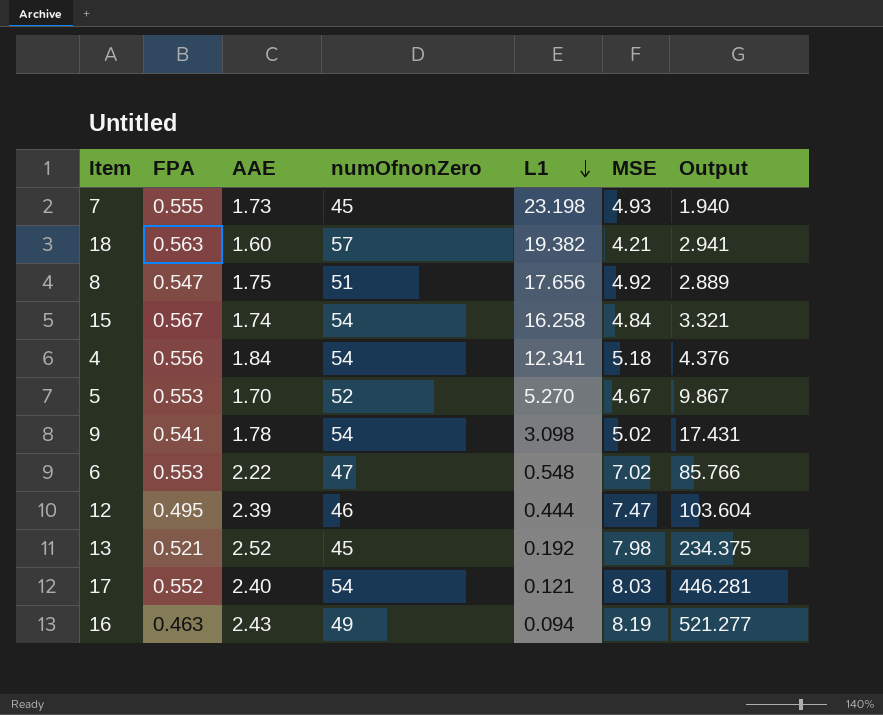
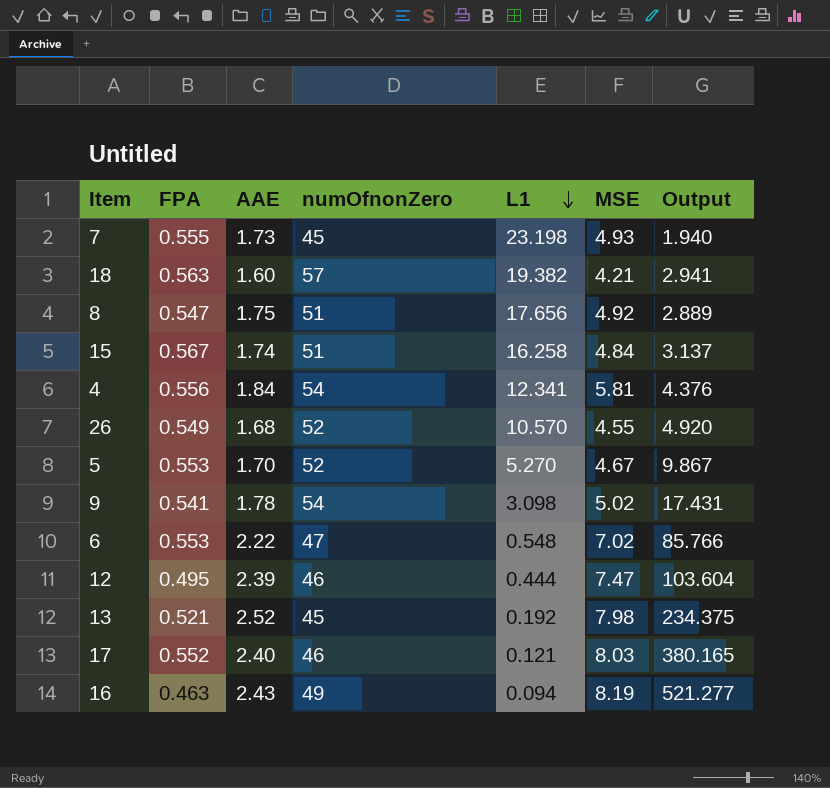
15 | numOfnonZero: 54 -> 51
15 | Output: 3.321 -> 3.137
4 | MSE: 5.18 -> 5.81
row 26: none -> 0.549 | 1.68 | 52 | 10.570 | 4.55 | 4.920
17 | numOfnonZero: 54 -> 46
17 | Output: 446.281 -> 380.165

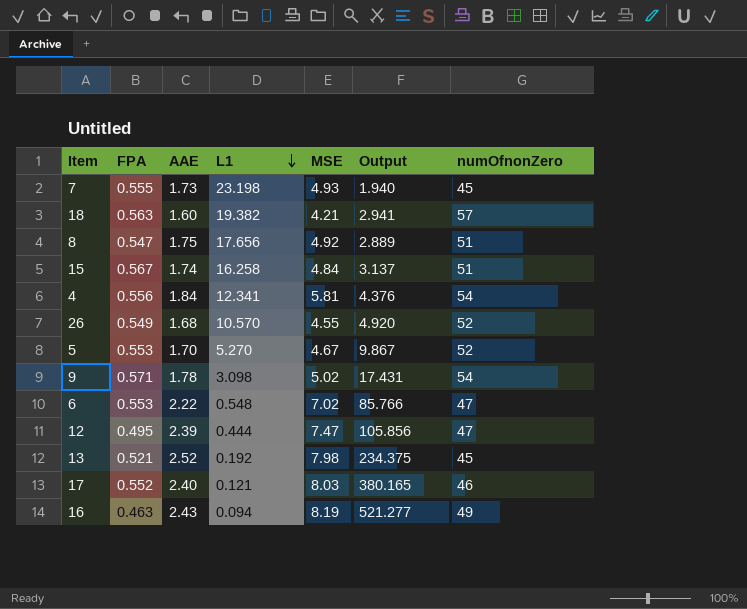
column numOfnonZero | position: 4 -> 7
9 | FPA: 0.541 -> 0.571
12 | Output: 103.604 -> 105.856
12 | numOfnonZero: 46 -> 47

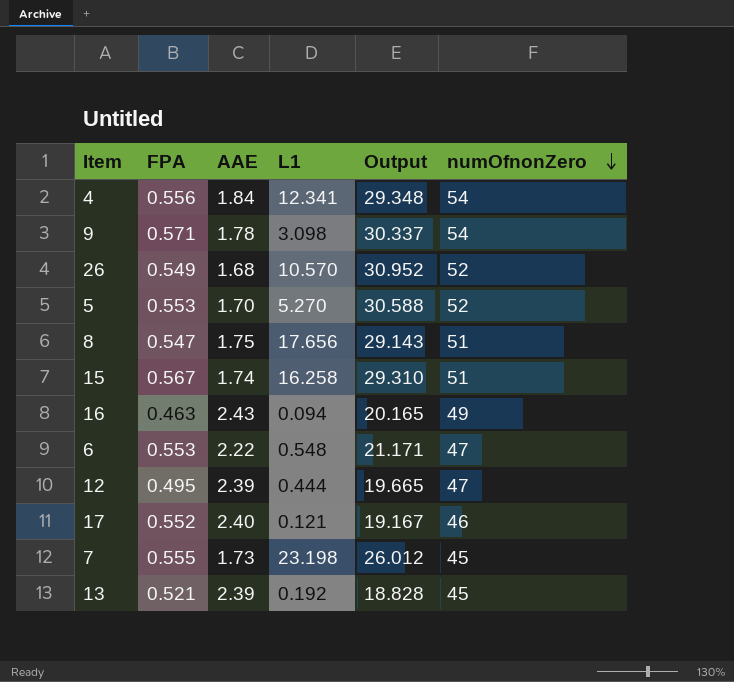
row order: L1 descending -> numOfnonZero descending
column MSE | position: 5 -> none
column Output | formula: [numOfnonZero] / [L1] -> [numOfnonZero] / [AAE]
row 18: 0.563 | 1.60 | 19.382 | 4.21 | 2.941 | 57 -> none
13 | AAE: 2.52 -> 2.39

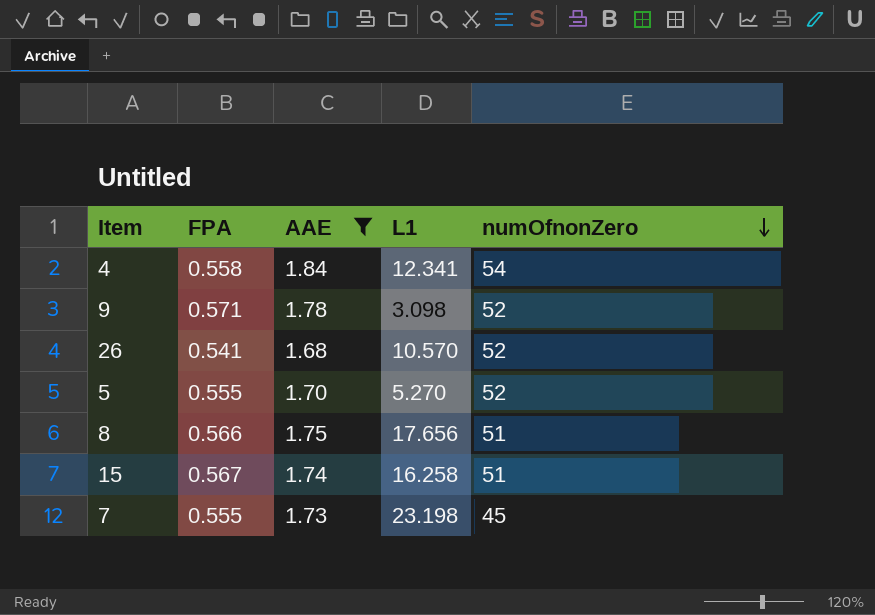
filter: none -> AAE <= 1.84
column Output | formula: [numOfnonZero] / [AAE] -> none
4 | FPA: 0.556 -> 0.558
9 | numOfnonZero: 54 -> 52
26 | FPA: 0.549 -> 0.541
5 | FPA: 0.553 -> 0.555
8 | FPA: 0.547 -> 0.566

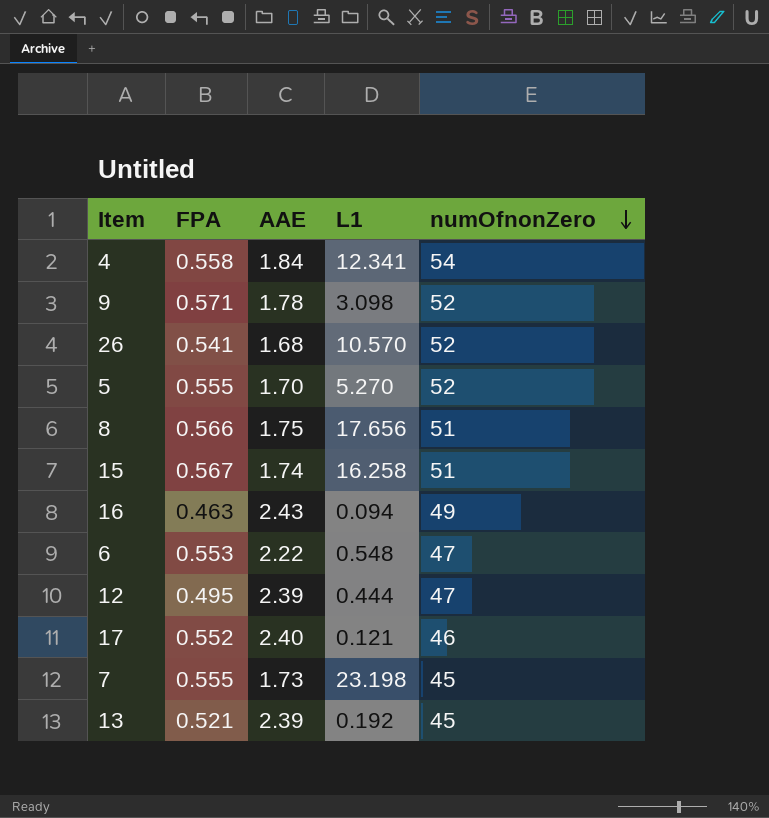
filter: AAE <= 1.84 -> none

